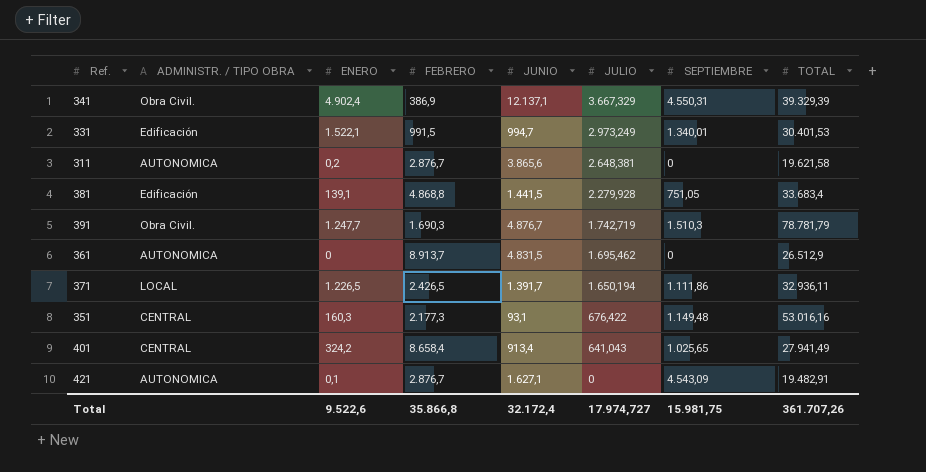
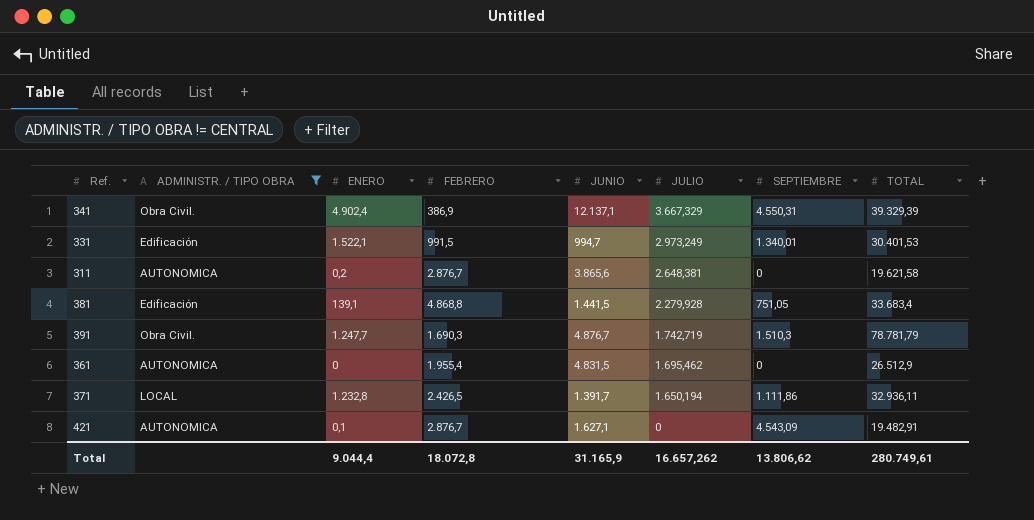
filter: none -> ADMINISTR. / TIPO OBRA != CENTRAL
361 | FEBRERO: 8.913,7 -> 1.955,4
371 | ENERO: 1.226,5 -> 1.232,8
Total | ENERO: 9.522,6 -> 9.044,4
Total | FEBRERO: 35.866,8 -> 18.072,8
Total | JUNIO: 32.172,4 -> 31.165,9
Total | JULIO: 17.974,727 -> 16.657,262
Total | SEPTIEMBRE: 15.981,75 -> 13.806,62
Total | TOTAL: 361.707,26 -> 280.749,61

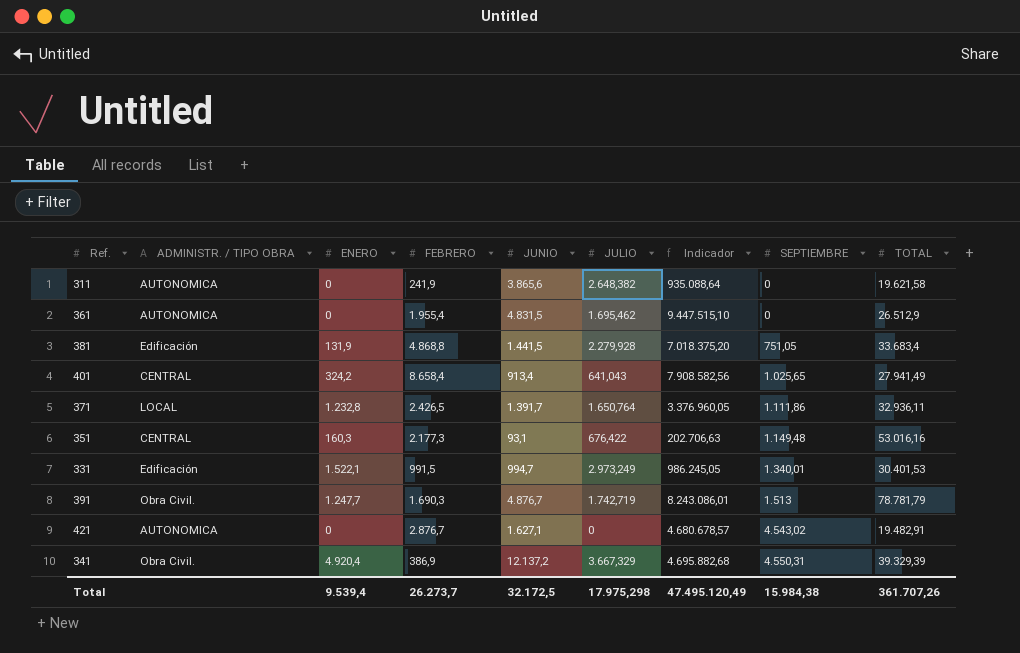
filter: ADMINISTR. / TIPO OBRA != CENTRAL -> none
row order: JULIO descending -> SEPTIEMBRE ascending
column Indicador | formula: none -> [FEBRERO] * [JUNIO]
311 | ENERO: 0,2 -> 0
311 | FEBRERO: 2.876,7 -> 241,9
311 | JULIO: 2.648,381 -> 2.648,382
381 | ENERO: 139,1 -> 131,9
371 | JULIO: 1.650,194 -> 1.650,764
391 | SEPTIEMBRE: 1.510,3 -> 1.513
421 | ENERO: 0,1 -> 0
421 | SEPTIEMBRE: 4.543,09 -> 4.543,02
341 | ENERO: 4.902,4 -> 4.920,4
341 | JUNIO: 12.137,1 -> 12.137,2
Total | ENERO: 9.044,4 -> 9.539,4
Total | FEBRERO: 18.072,8 -> 26.273,7
Total | JUNIO: 31.165,9 -> 32.172,5
Total | JULIO: 16.657,262 -> 17.975,298
Total | SEPTIEMBRE: 13.806,62 -> 15.984,38
Total | TOTAL: 280.749,61 -> 361.707,26

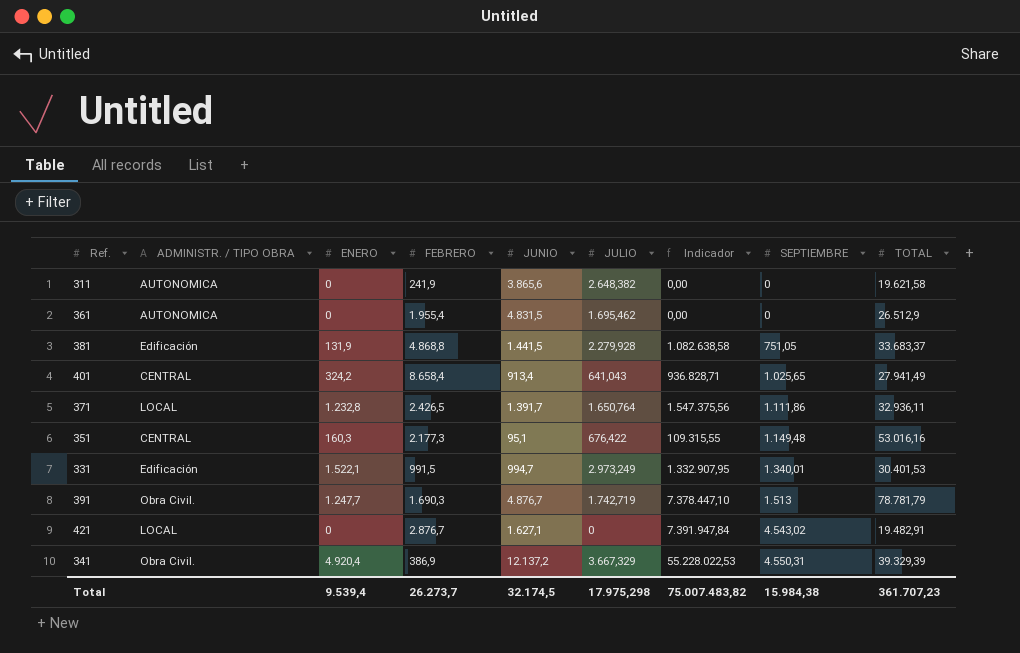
column Indicador | formula: [FEBRERO] * [JUNIO] -> [JUNIO] * [SEPTIEMBRE]
381 | TOTAL: 33.683,4 -> 33.683,37
351 | JUNIO: 93,1 -> 95,1
421 | ADMINISTR. / TIPO OBRA: AUTONOMICA -> LOCAL
Total | JUNIO: 32.172,5 -> 32.174,5
Total | Indicador: 47.495.120,49 -> 75.007.483,82
Total | TOTAL: 361.707,26 -> 361.707,23

